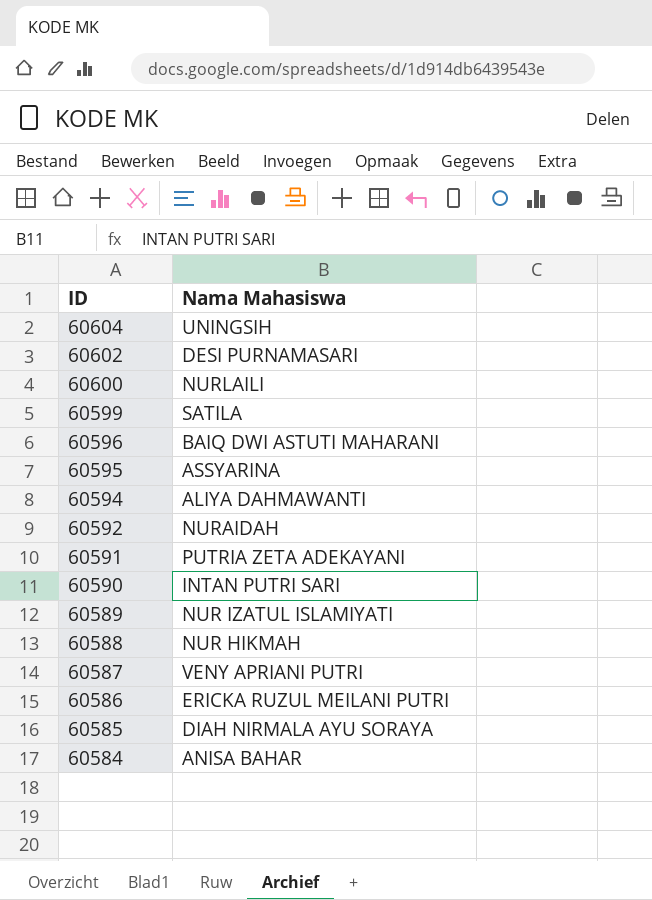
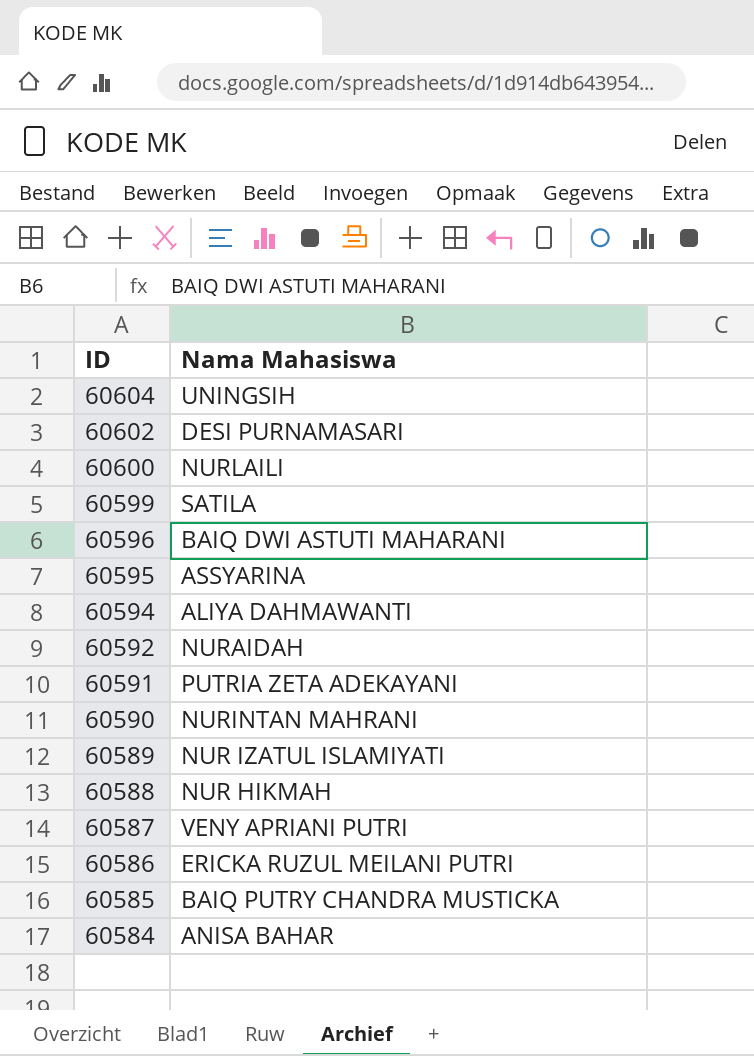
60590 | Nama Mahasiswa: INTAN PUTRI SARI -> NURINTAN MAHRANI
60585 | Nama Mahasiswa: DIAH NIRMALA AYU SORAYA -> BAIQ PUTRY CHANDRA MUSTICKA

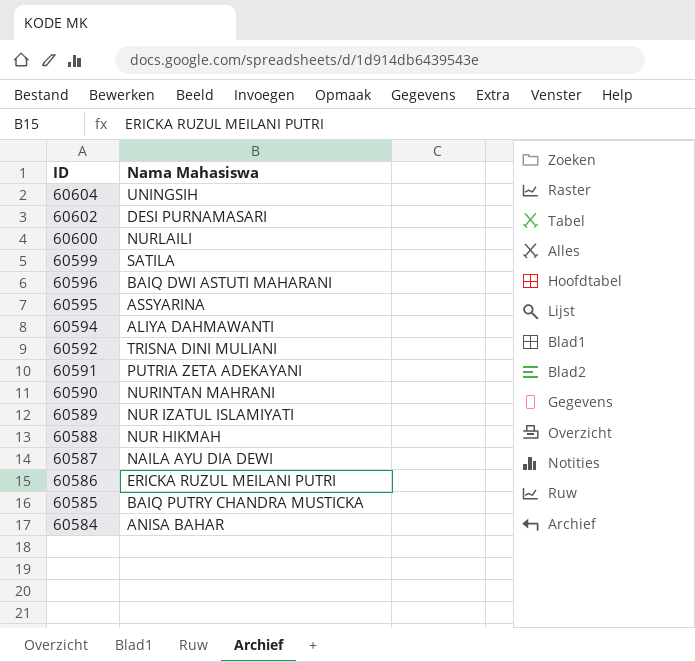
60592 | Nama Mahasiswa: NURAIDAH -> TRISNA DINI MULIANI
60587 | Nama Mahasiswa: VENY APRIANI PUTRI -> NAILA AYU DIA DEWI

